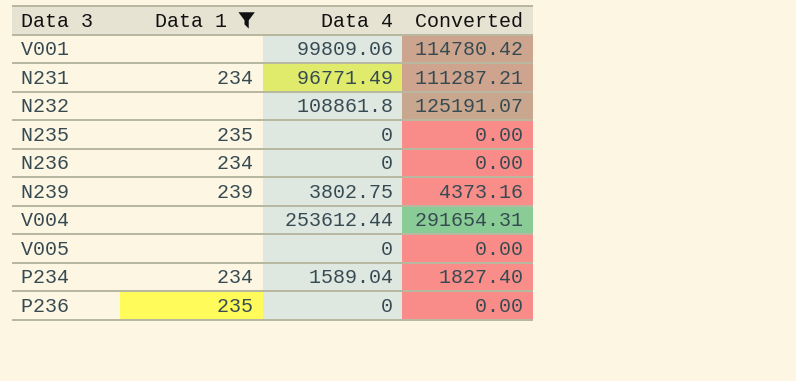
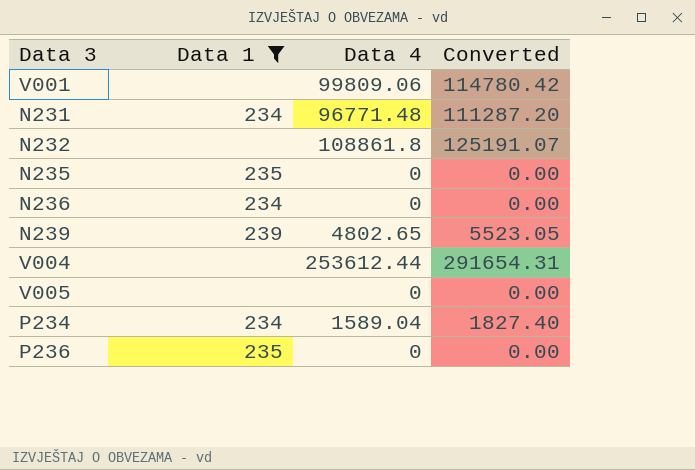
N231 | Data 4: 96771.49 -> 96771.48
N231 | Converted: 111287.21 -> 111287.20
N239 | Data 4: 3802.75 -> 4802.65
N239 | Converted: 4373.16 -> 5523.05

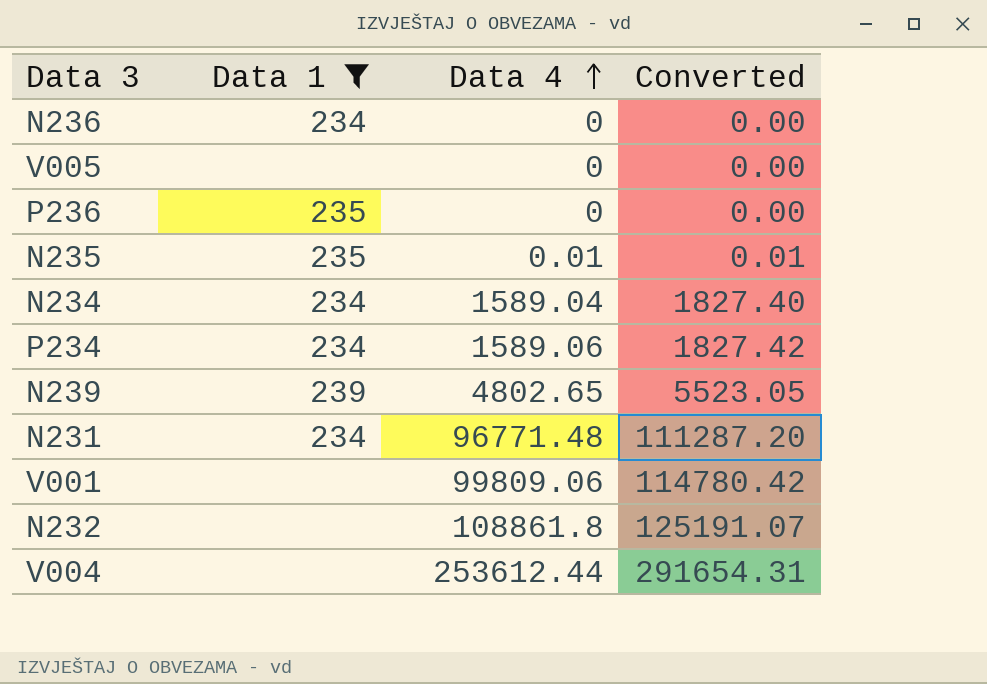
row order: none -> Data 4 ascending
N235 | Data 4: 0 -> 0.01
N235 | Converted: 0.00 -> 0.01
row N234: none -> 234 | 1589.04 | 1827.40
P234 | Data 4: 1589.04 -> 1589.06
P234 | Converted: 1827.40 -> 1827.42

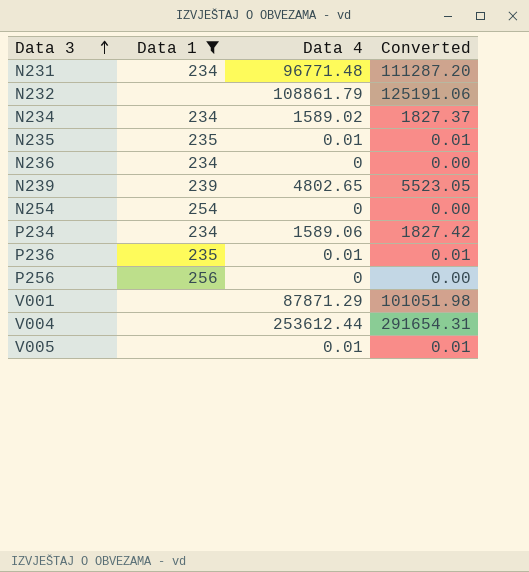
row order: Data 4 ascending -> Data 3 ascending
N232 | Data 4: 108861.8 -> 108861.79
N232 | Converted: 125191.07 -> 125191.06
N234 | Data 4: 1589.04 -> 1589.02
N234 | Converted: 1827.40 -> 1827.37
row N254: none -> 254 | 0 | 0.00
P236 | Data 4: 0 -> 0.01
P236 | Converted: 0.00 -> 0.01
row P256: none -> 256 | 0 | 0.00
V001 | Data 4: 99809.06 -> 87871.29
V001 | Converted: 114780.42 -> 101051.98
V005 | Data 4: 0 -> 0.01
V005 | Converted: 0.00 -> 0.01

